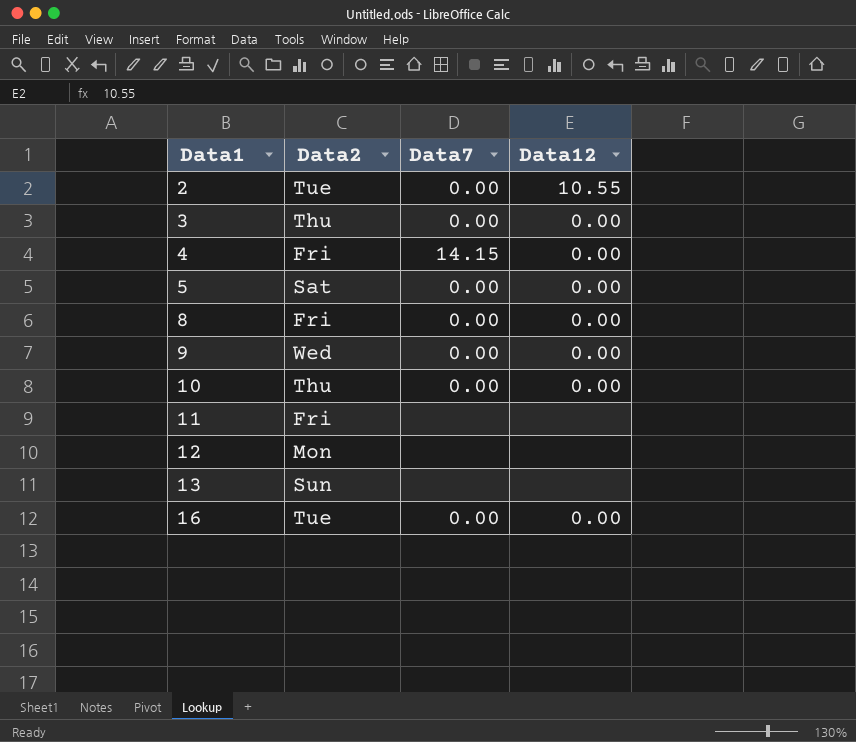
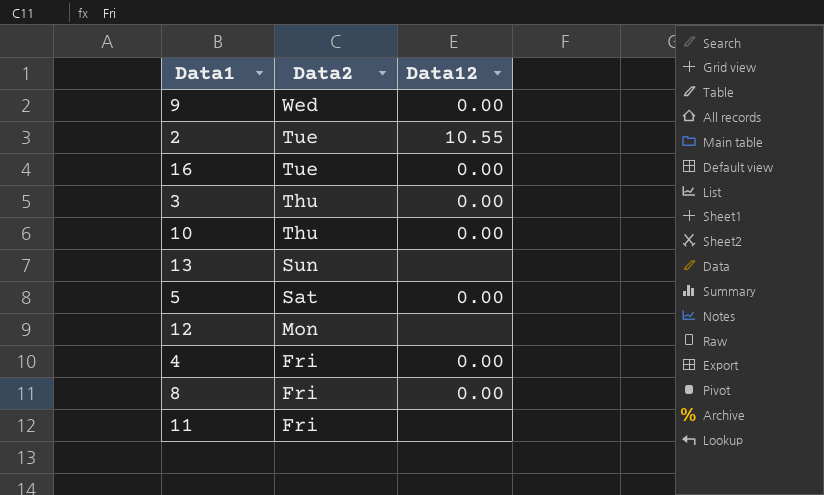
row order: Data1 ascending -> Data2 descending
column Data7 | position: 3 -> none

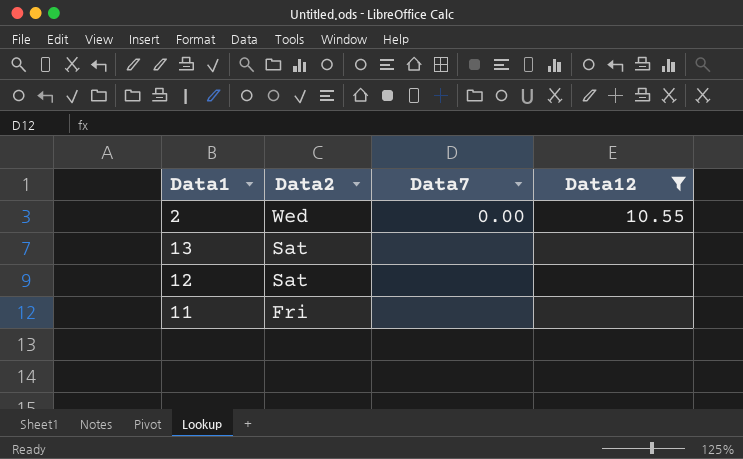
filter: none -> Data12 != 0.00
column Data7 | position: none -> 3
2 | Data2: Tue -> Wed
13 | Data2: Sun -> Sat
12 | Data2: Mon -> Sat

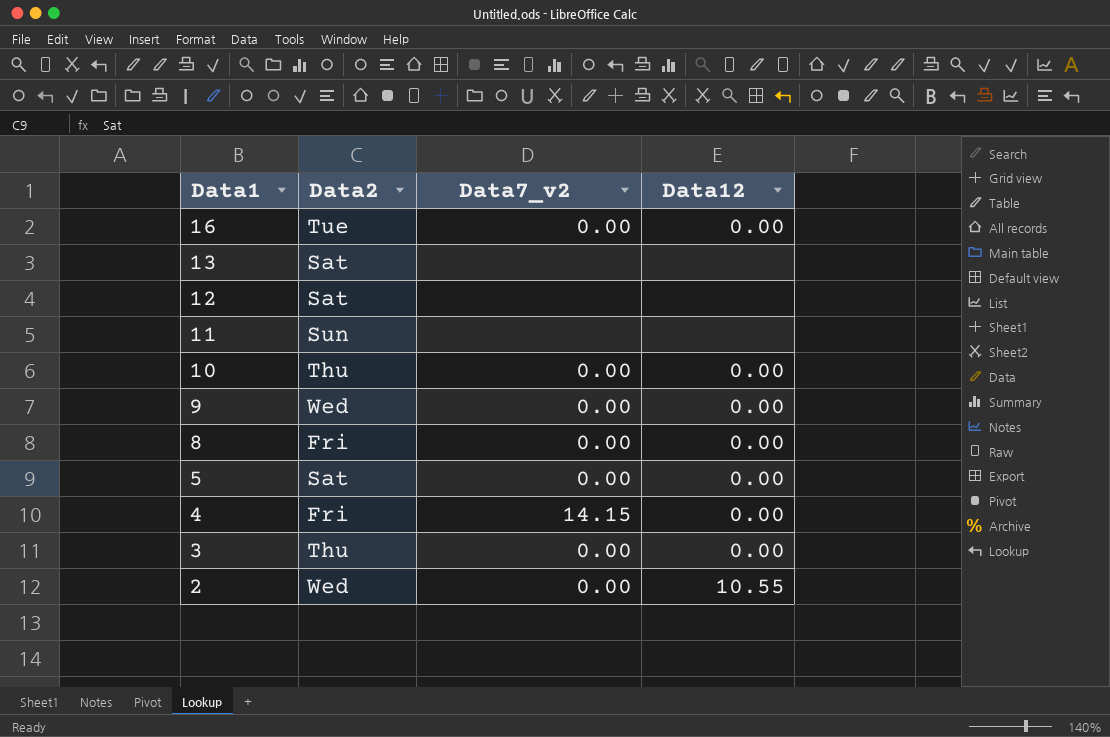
filter: Data12 != 0.00 -> none
row order: Data2 descending -> Data1 descending
column name: Data7 -> Data7_v2
11 | Data2: Fri -> Sun

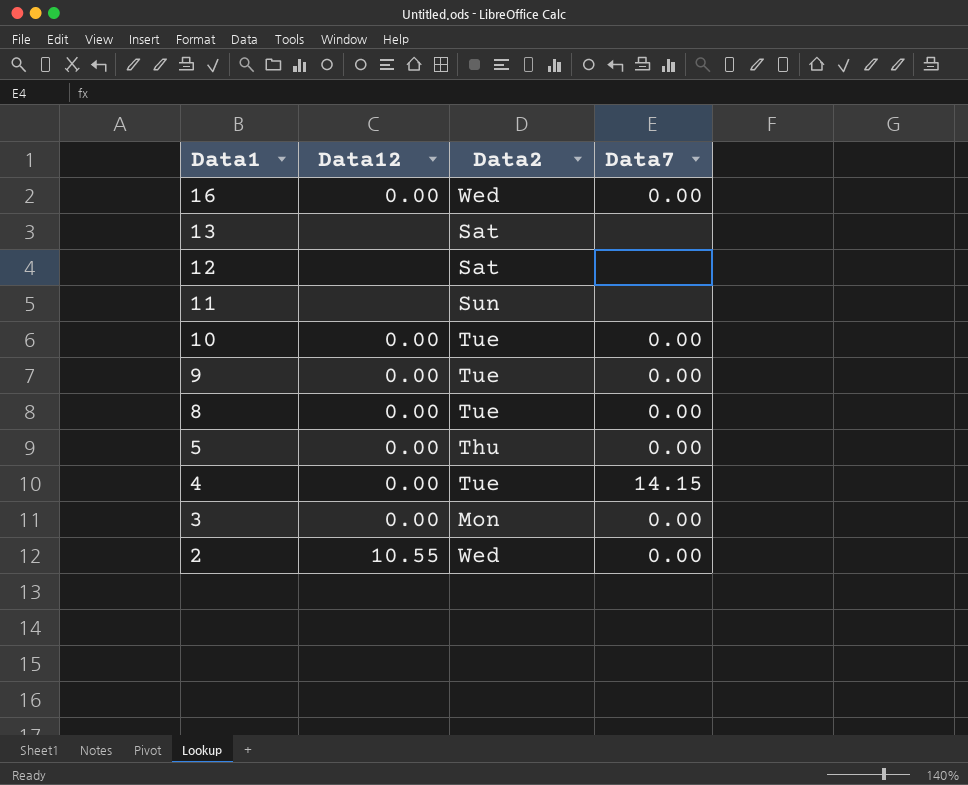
column Data12 | position: 4 -> 2
column name: Data7_v2 -> Data7
16 | Data2: Tue -> Wed
10 | Data2: Thu -> Tue
9 | Data2: Wed -> Tue
8 | Data2: Fri -> Tue
5 | Data2: Sat -> Thu
4 | Data2: Fri -> Tue
3 | Data2: Thu -> Mon

